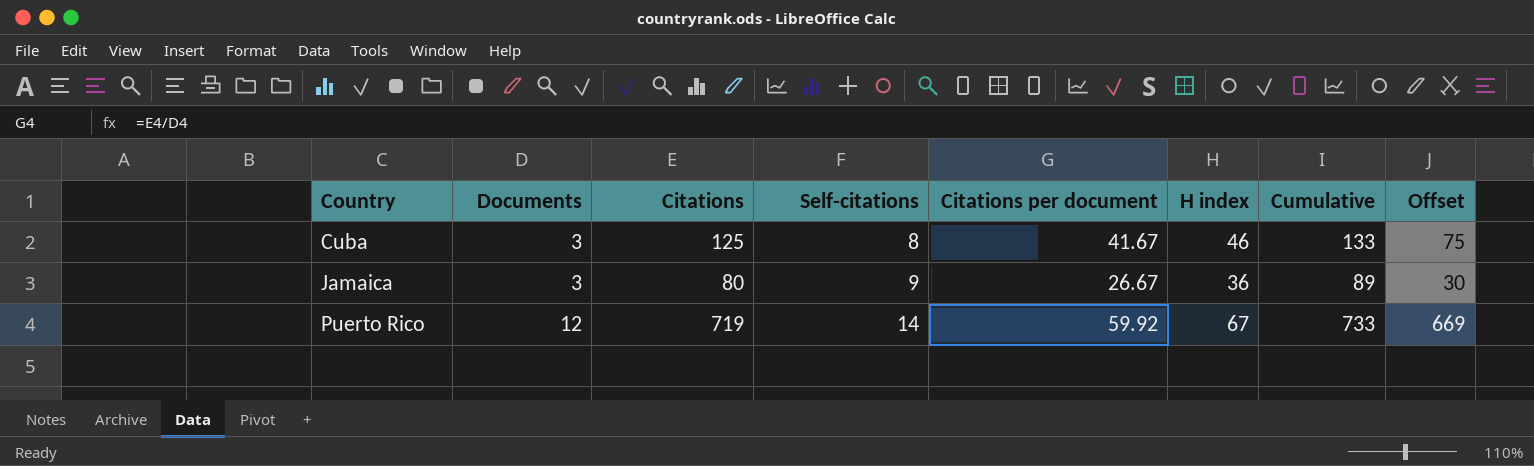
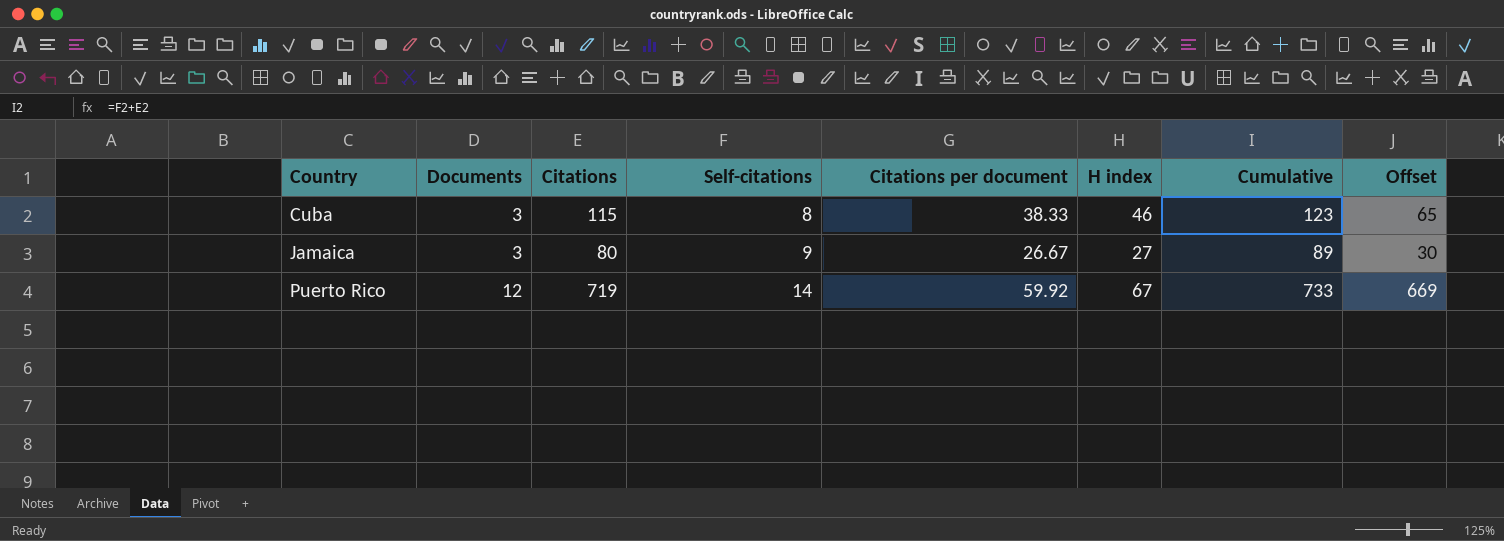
Cuba | Citations: 125 -> 115
Cuba | Citations per document: 41.67 -> 38.33
Cuba | Cumulative: 133 -> 123
Cuba | Offset: 75 -> 65
Jamaica | H index: 36 -> 27

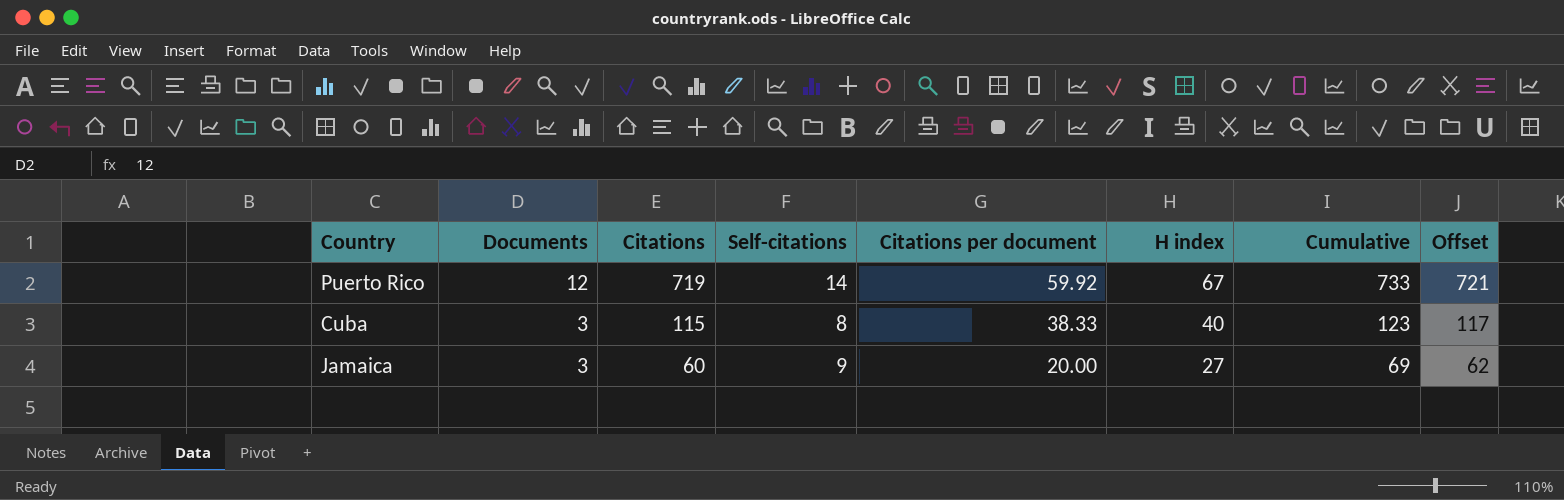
row order: Country ascending -> Documents descending
column Offset | formula: [Citations] - 50 -> [Citations] + 2
Cuba | H index: 46 -> 40
Jamaica | Citations: 80 -> 60
Jamaica | Citations per document: 26.67 -> 20.00
Jamaica | Cumulative: 89 -> 69

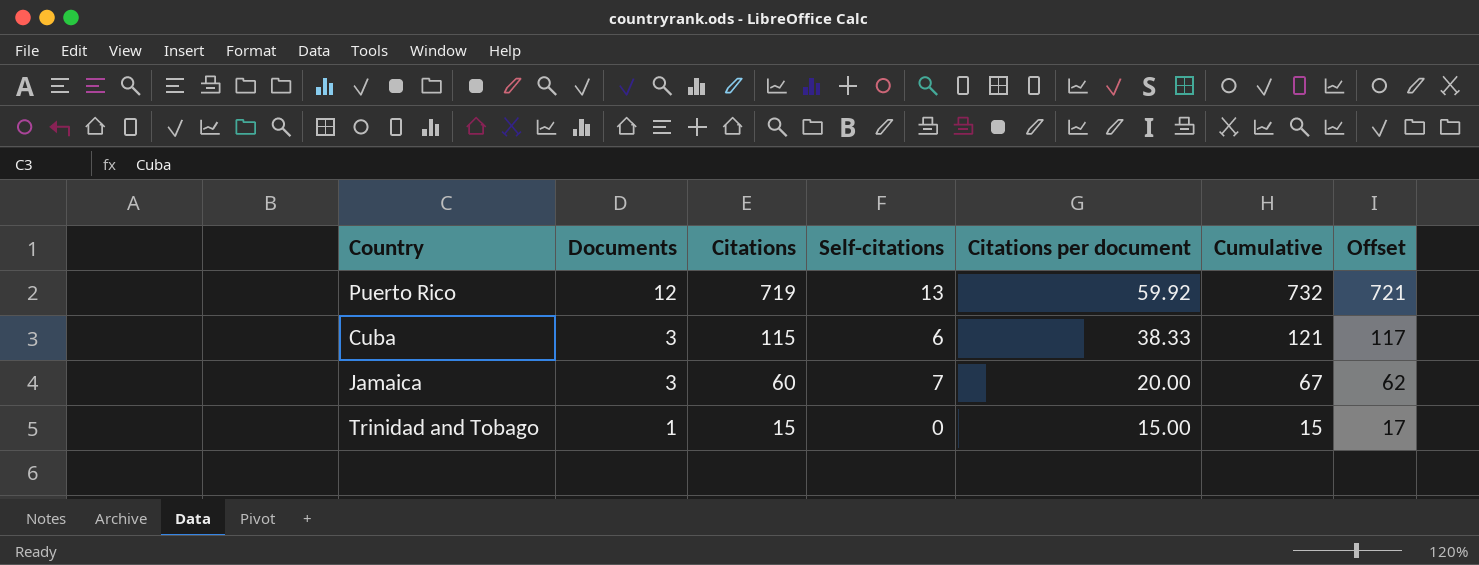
column H index | position: 6 -> none
Puerto Rico | Self-citations: 14 -> 13
Puerto Rico | Cumulative: 733 -> 732
Cuba | Self-citations: 8 -> 6
Cuba | Cumulative: 123 -> 121
Jamaica | Self-citations: 9 -> 7
Jamaica | Cumulative: 69 -> 67
row Trinidad and Tobago: none -> 1 | 15 | 0 | 15.00 | 15 | 17

